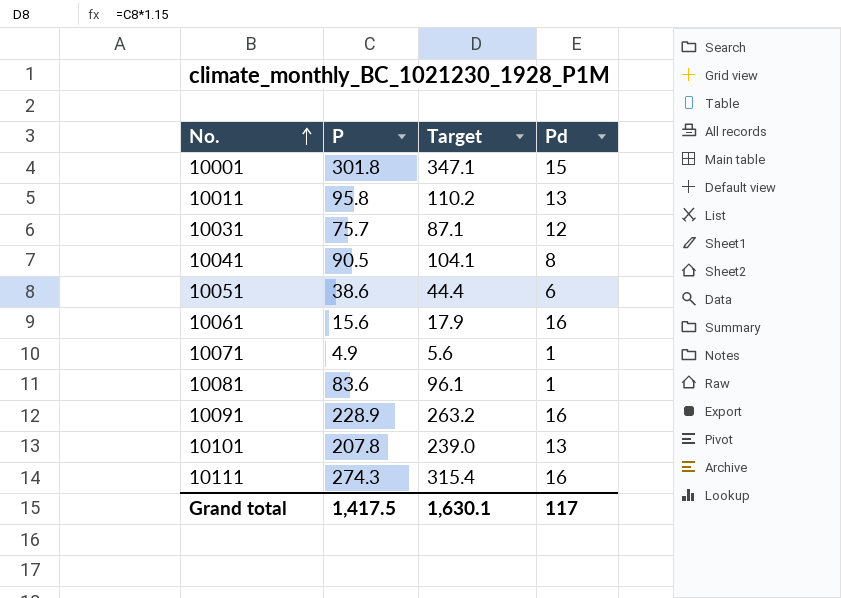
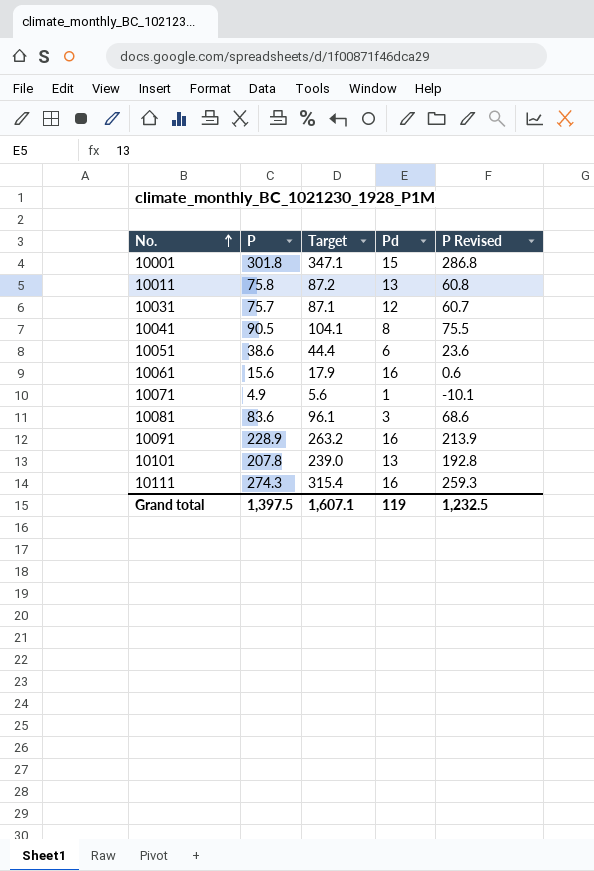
column P Revised | formula: none -> [P] - 15
10011 | P: 95.8 -> 75.8
10011 | Target: 110.2 -> 87.2
10081 | Pd: 1 -> 3
Grand total | P: 1,417.5 -> 1,397.5
Grand total | Target: 1,630.1 -> 1,607.1
Grand total | Pd: 117 -> 119

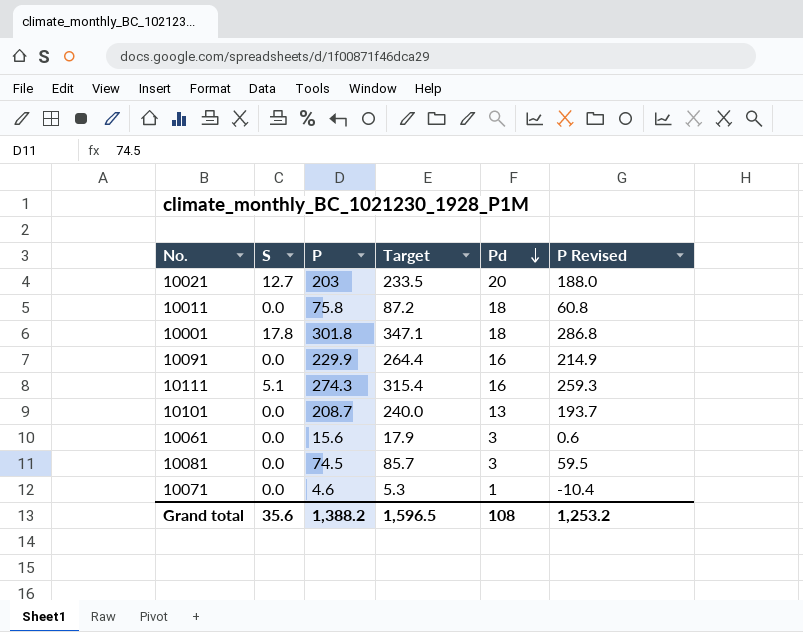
row order: No. ascending -> Pd descending
column S | position: none -> 2
row 10031: 75.7 | 87.1 | 12 | 60.7 -> none
row 10041: 90.5 | 104.1 | 8 | 75.5 -> none
row 10051: 38.6 | 44.4 | 6 | 23.6 -> none
row 10021: none -> 12.7 | 203 | 233.5 | 20 | 188.0
10011 | Pd: 13 -> 18
10001 | Pd: 15 -> 18
10091 | P: 228.9 -> 229.9
10091 | Target: 263.2 -> 264.4
10091 | P Revised: 213.9 -> 214.9
10101 | P: 207.8 -> 208.7
10101 | Target: 239.0 -> 240.0
10101 | P Revised: 192.8 -> 193.7
10061 | Pd: 16 -> 3
10081 | P: 83.6 -> 74.5
10081 | Target: 96.1 -> 85.7
10081 | P Revised: 68.6 -> 59.5
10071 | P: 4.9 -> 4.6
10071 | Target: 5.6 -> 5.3
10071 | P Revised: -10.1 -> -10.4
Grand total | P: 1,397.5 -> 1,388.2
Grand total | Target: 1,607.1 -> 1,596.5
Grand total | Pd: 119 -> 108
Grand total | P Revised: 1,232.5 -> 1,253.2

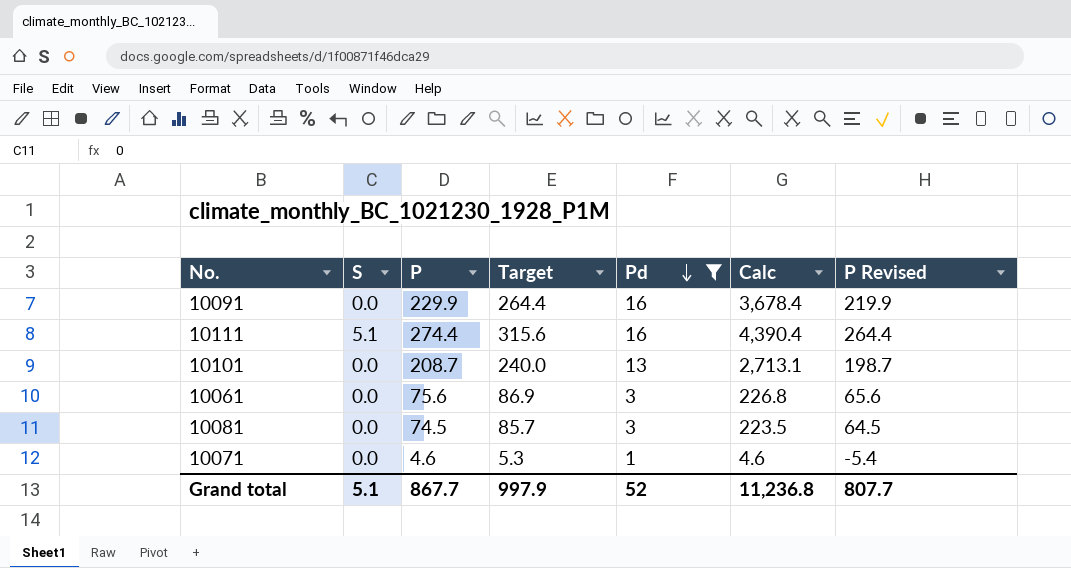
filter: none -> Pd <= 16
column Calc | formula: none -> [P] * [Pd]
column P Revised | formula: [P] - 15 -> [P] - 10
10111 | P: 274.3 -> 274.4
10111 | Target: 315.4 -> 315.6
10061 | P: 15.6 -> 75.6
10061 | Target: 17.9 -> 86.9
Grand total | S: 35.6 -> 5.1
Grand total | P: 1,388.2 -> 867.7
Grand total | Target: 1,596.5 -> 997.9
Grand total | Pd: 108 -> 52
Grand total | P Revised: 1,253.2 -> 807.7

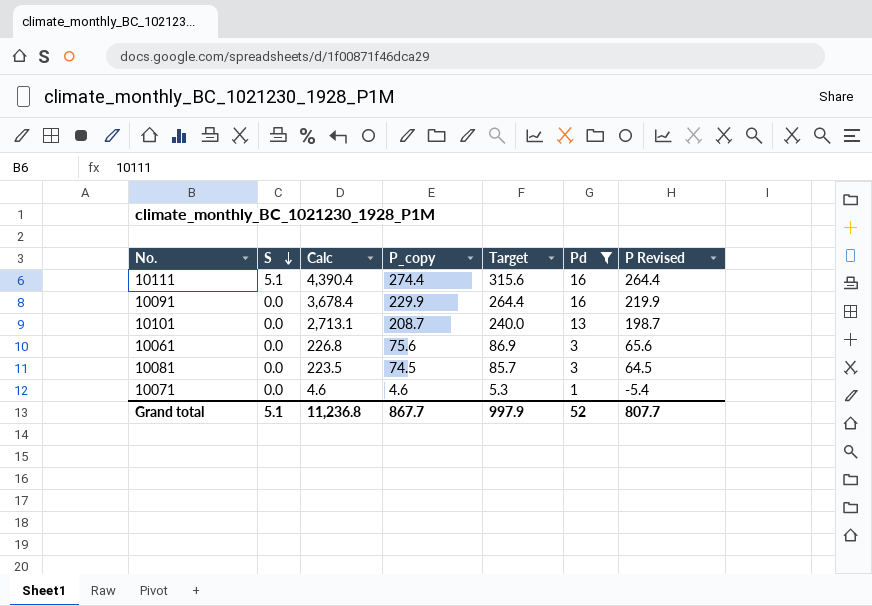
row order: Pd descending -> S descending
column Calc | position: 6 -> 3
column name: P -> P_copy

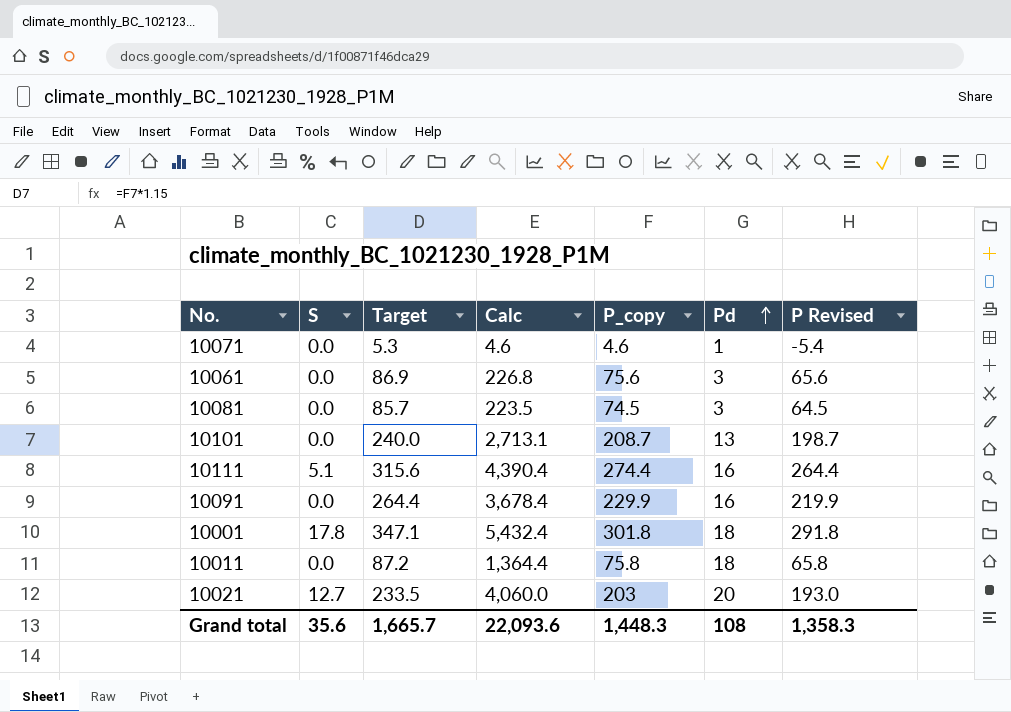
filter: Pd <= 16 -> none
row order: S descending -> Pd ascending
column Target | position: 5 -> 3
Grand total | S: 5.1 -> 35.6
Grand total | Target: 997.9 -> 1,665.7
Grand total | Calc: 11,236.8 -> 22,093.6
Grand total | P_copy: 867.7 -> 1,448.3
Grand total | Pd: 52 -> 108
Grand total | P Revised: 807.7 -> 1,358.3

